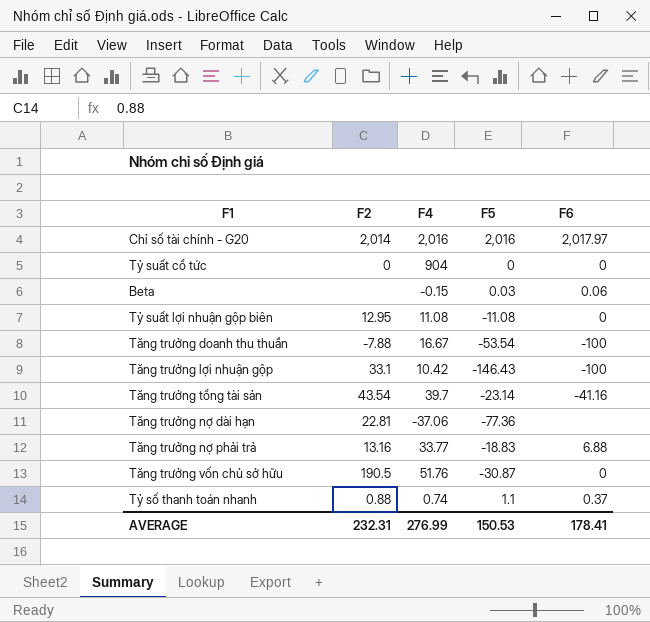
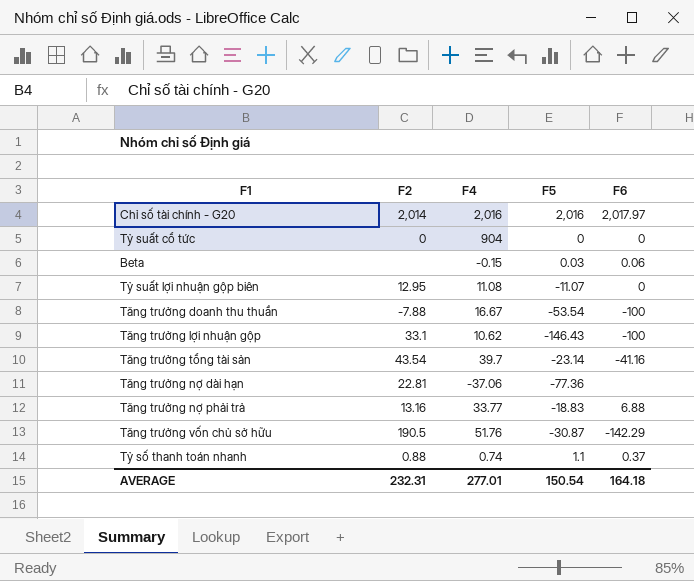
Tỷ suất lợi nhuận gộp biên | F5: -11.08 -> -11.07
Tăng trưởng lợi nhuận gộp | F4: 10.42 -> 10.62
Tăng trưởng vốn chủ sở hữu | F6: 0 -> -142.29
AVERAGE | F4: 276.99 -> 277.01
AVERAGE | F5: 150.53 -> 150.54
AVERAGE | F6: 178.41 -> 164.18

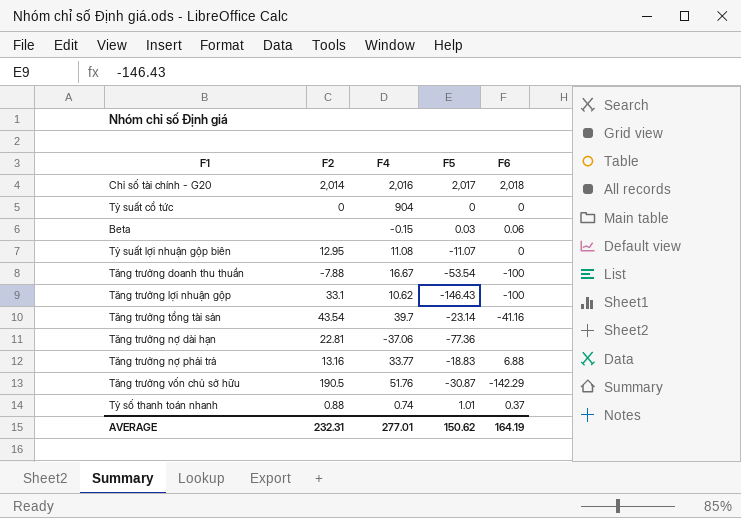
Chỉ số tài chính - G20 | F5: 2,016 -> 2,017
Chỉ số tài chính - G20 | F6: 2,017.97 -> 2,018
Tỷ số thanh toán nhanh | F5: 1.1 -> 1.01
AVERAGE | F5: 150.54 -> 150.62
AVERAGE | F6: 164.18 -> 164.19

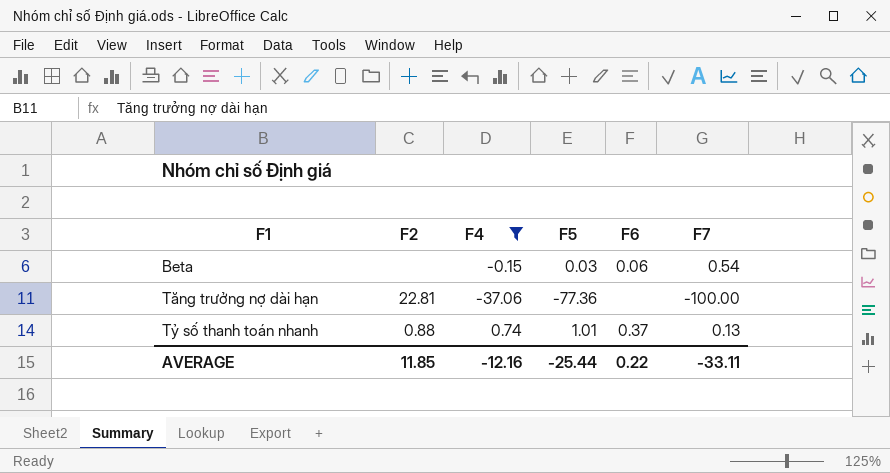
filter: none -> F4 <= 0.74
column F7 | position: none -> 6
AVERAGE | F2: 232.31 -> 11.85
AVERAGE | F4: 277.01 -> -12.16
AVERAGE | F5: 150.62 -> -25.44
AVERAGE | F6: 164.19 -> 0.22

